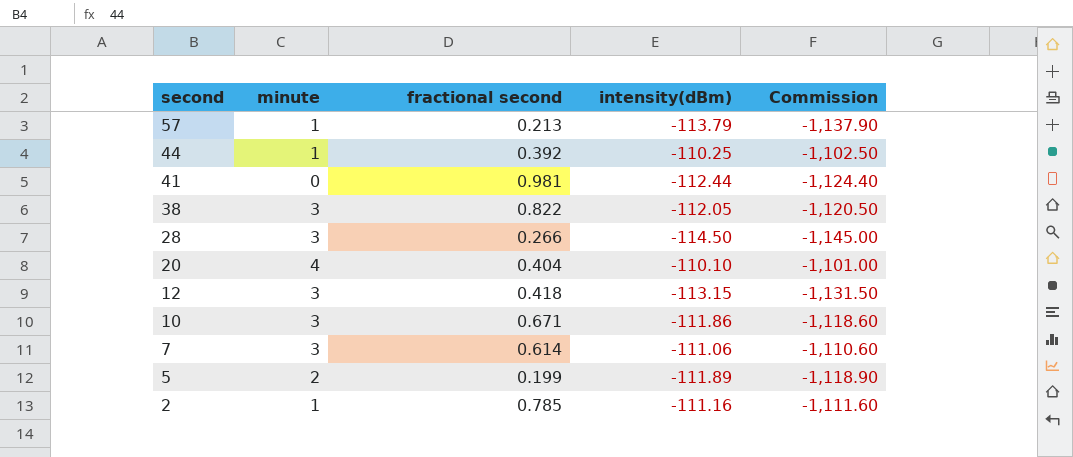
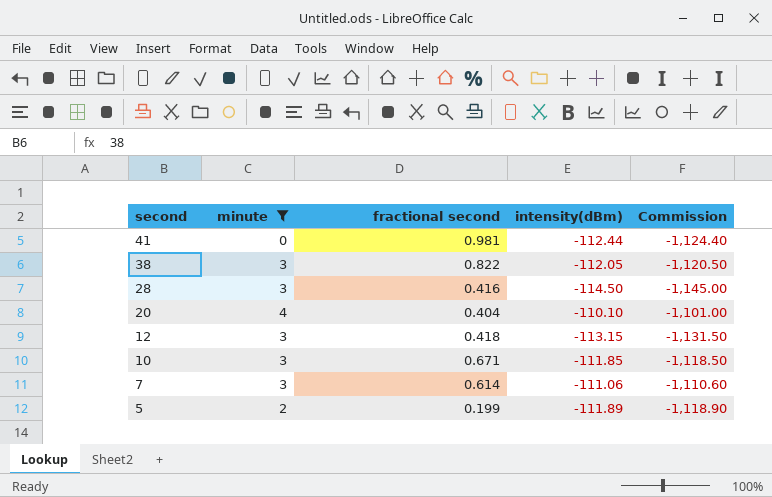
filter: none -> minute != 1
28 | fractional second: 0.266 -> 0.416
10 | intensity(dBm): -111.86 -> -111.85
10 | Commission: -1,118.60 -> -1,118.50

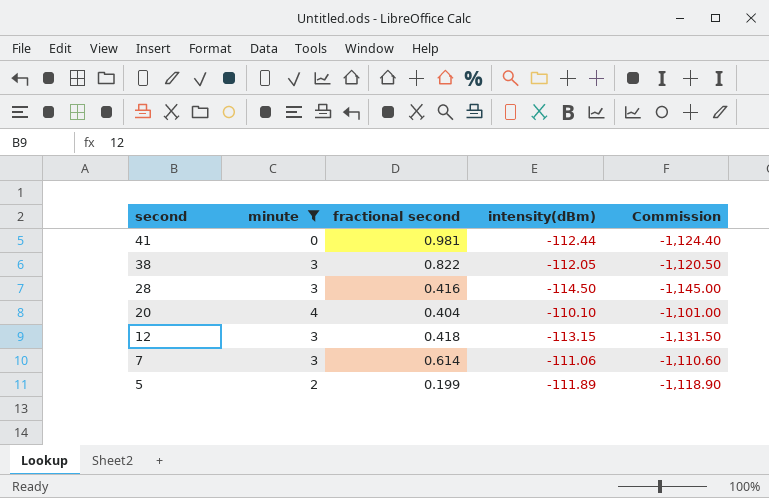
row 10: 3 | 0.671 | -111.85 | -1,118.50 -> none

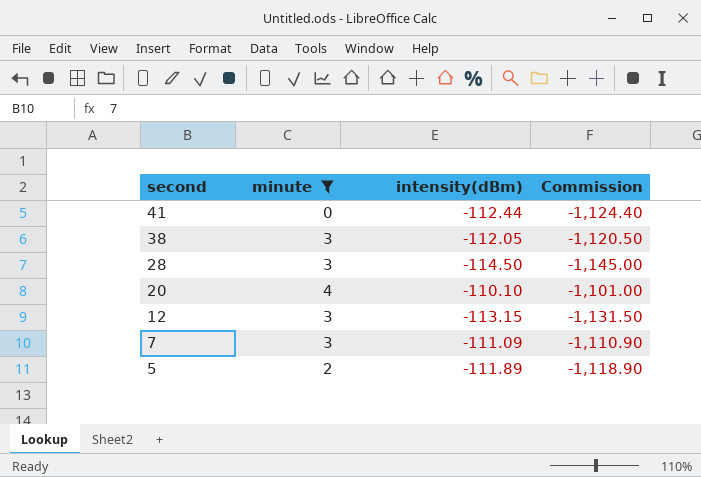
column fractional second | position: 3 -> none
7 | intensity(dBm): -111.06 -> -111.09
7 | Commission: -1,110.60 -> -1,110.90

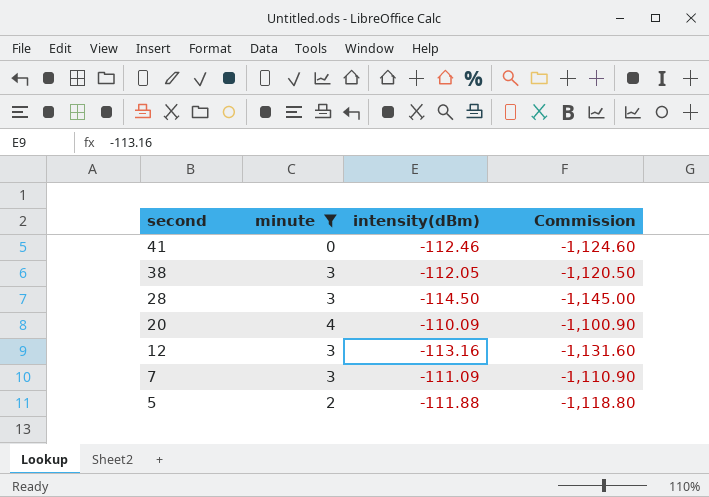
41 | intensity(dBm): -112.44 -> -112.46
41 | Commission: -1,124.40 -> -1,124.60
20 | intensity(dBm): -110.10 -> -110.09
20 | Commission: -1,101.00 -> -1,100.90
12 | intensity(dBm): -113.15 -> -113.16
12 | Commission: -1,131.50 -> -1,131.60
5 | intensity(dBm): -111.89 -> -111.88
5 | Commission: -1,118.90 -> -1,118.80

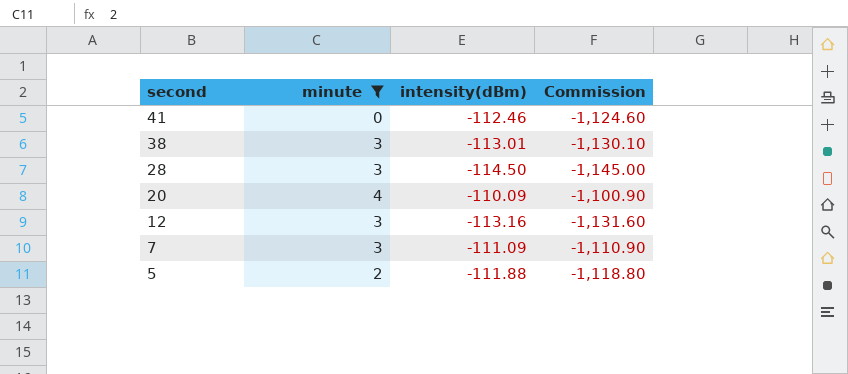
38 | intensity(dBm): -112.05 -> -113.01
38 | Commission: -1,120.50 -> -1,130.10

